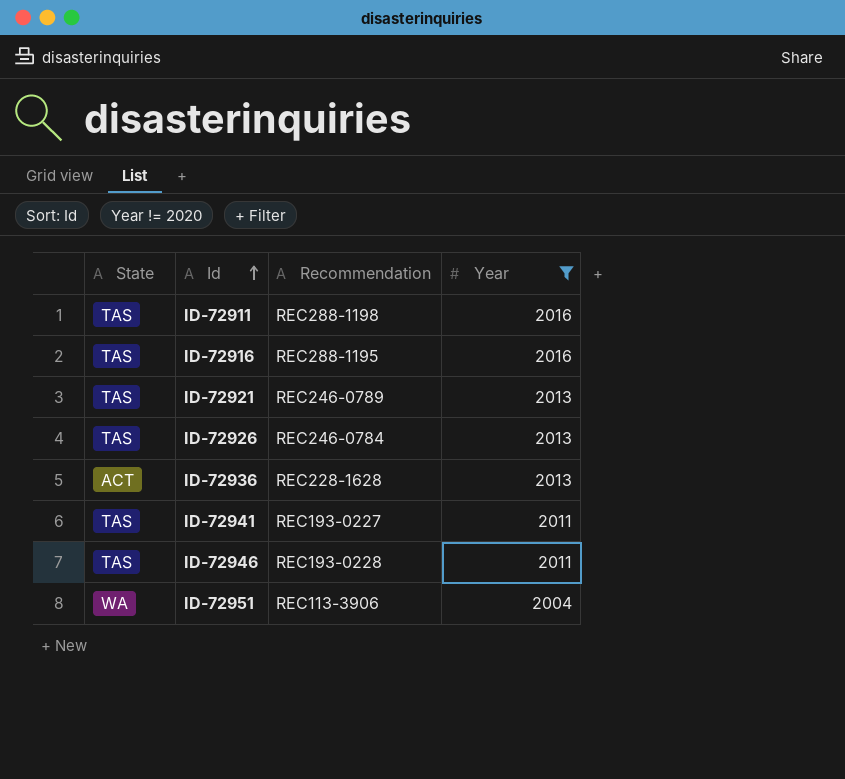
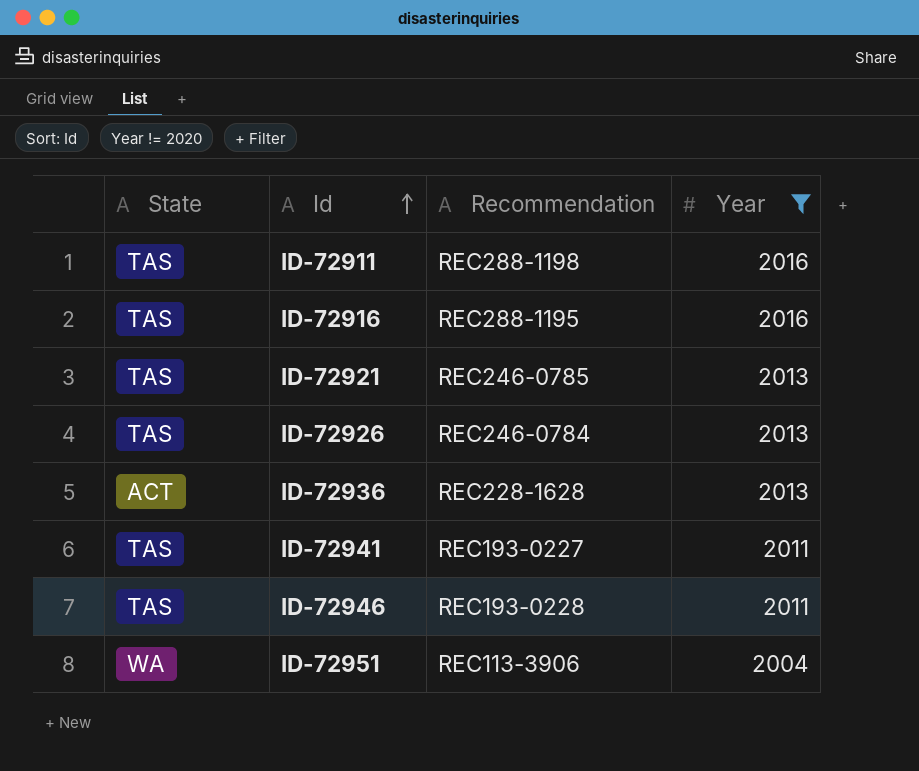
ID-72921 | Recommendation: REC246-0789 -> REC246-0785

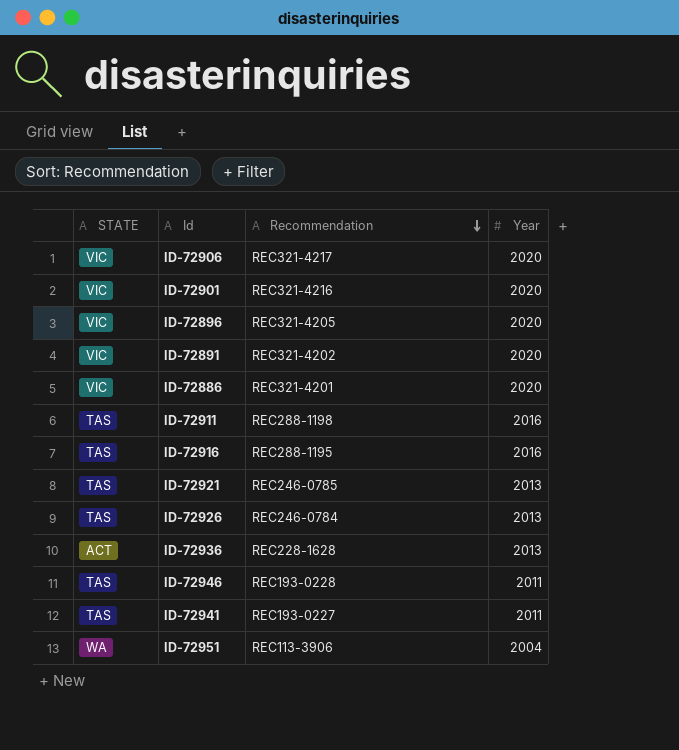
filter: Year != 2020 -> none
row order: Id ascending -> Recommendation descending
column name: State -> STATE

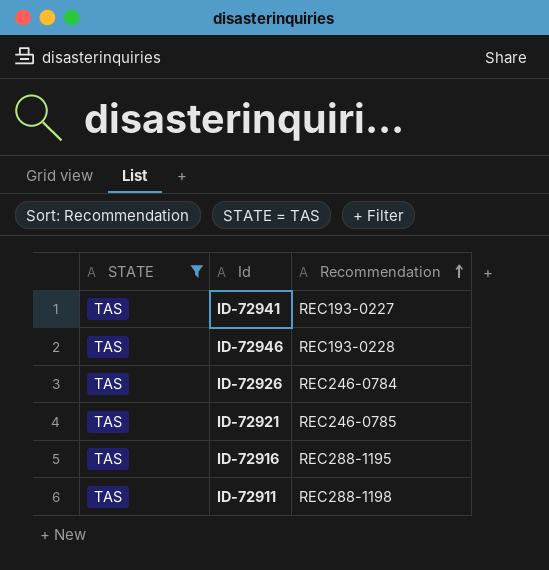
filter: none -> STATE = TAS
row order: Recommendation descending -> Recommendation ascending
column Year | position: 4 -> none

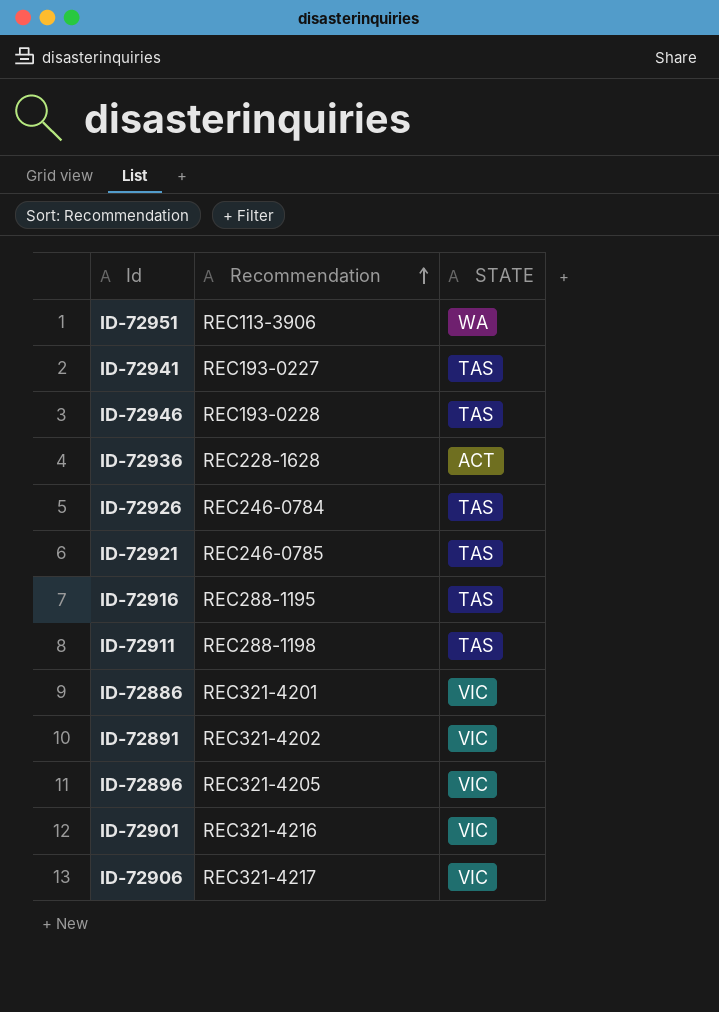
filter: STATE = TAS -> none
column STATE | position: 1 -> 3

